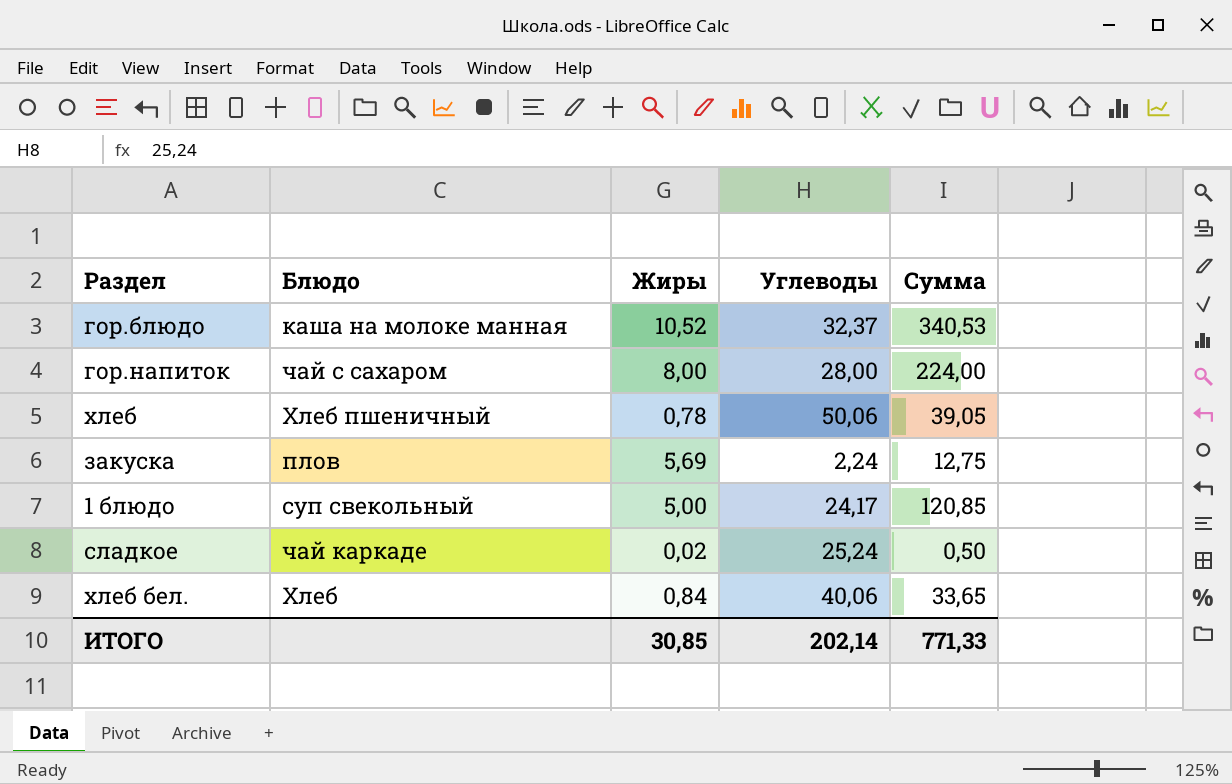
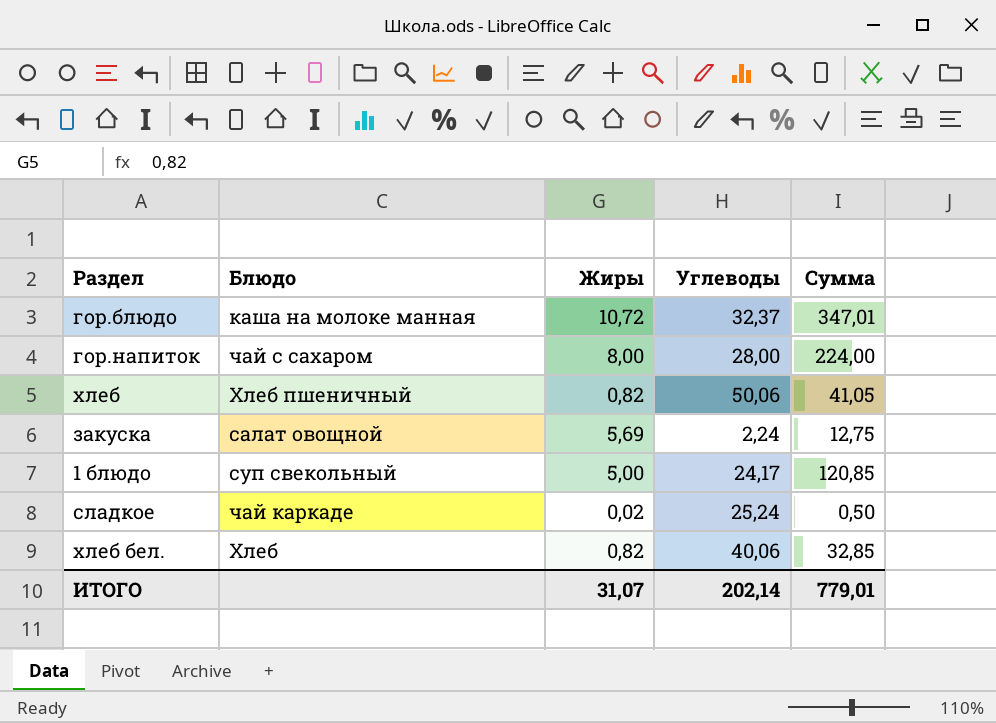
гор.блюдо | Жиры: 10,52 -> 10,72
гор.блюдо | Сумма: 340,53 -> 347,01
хлеб | Жиры: 0,78 -> 0,82
хлеб | Сумма: 39,05 -> 41,05
закуска | Блюдо: плов -> салат овощной
хлеб бел. | Жиры: 0,84 -> 0,82
хлеб бел. | Сумма: 33,65 -> 32,85
ИТОГО | Жиры: 30,85 -> 31,07
ИТОГО | Сумма: 771,33 -> 779,01

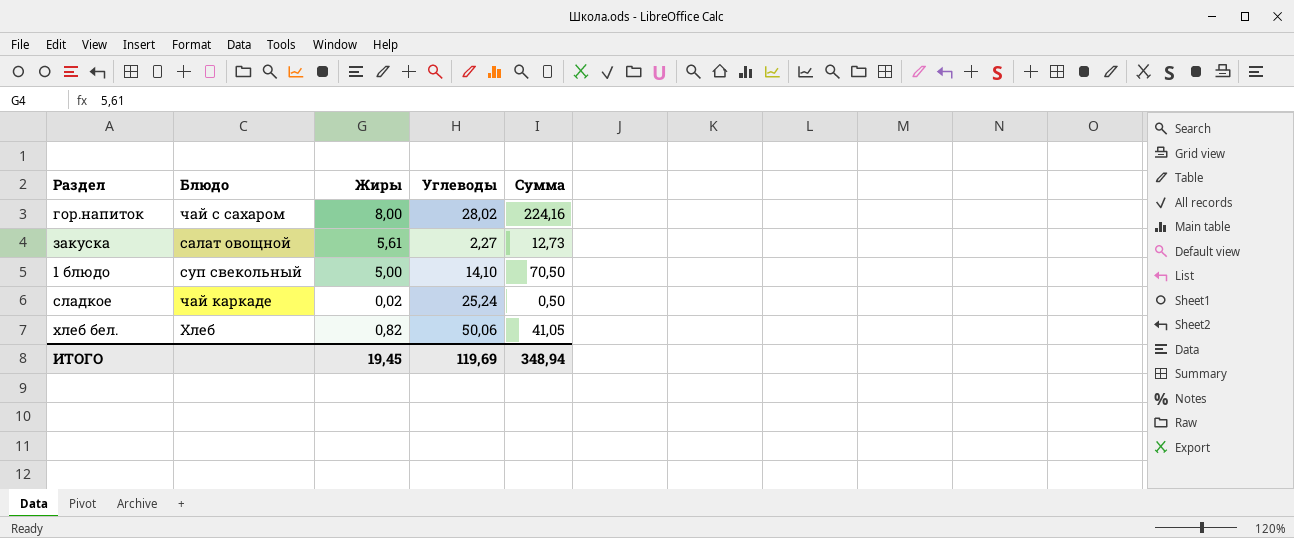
row гор.блюдо: каша на молоке манная | 10,72 | 32,37 | 347,01 -> none
row хлеб: Хлеб пшеничный | 0,82 | 50,06 | 41,05 -> none
гор.напиток | Углеводы: 28,00 -> 28,02
гор.напиток | Сумма: 224,00 -> 224,16
закуска | Жиры: 5,69 -> 5,61
закуска | Углеводы: 2,24 -> 2,27
закуска | Сумма: 12,75 -> 12,73
1 блюдо | Углеводы: 24,17 -> 14,10
1 блюдо | Сумма: 120,85 -> 70,50
хлеб бел. | Углеводы: 40,06 -> 50,06
хлеб бел. | Сумма: 32,85 -> 41,05
ИТОГО | Жиры: 31,07 -> 19,45
ИТОГО | Углеводы: 202,14 -> 119,69
ИТОГО | Сумма: 779,01 -> 348,94

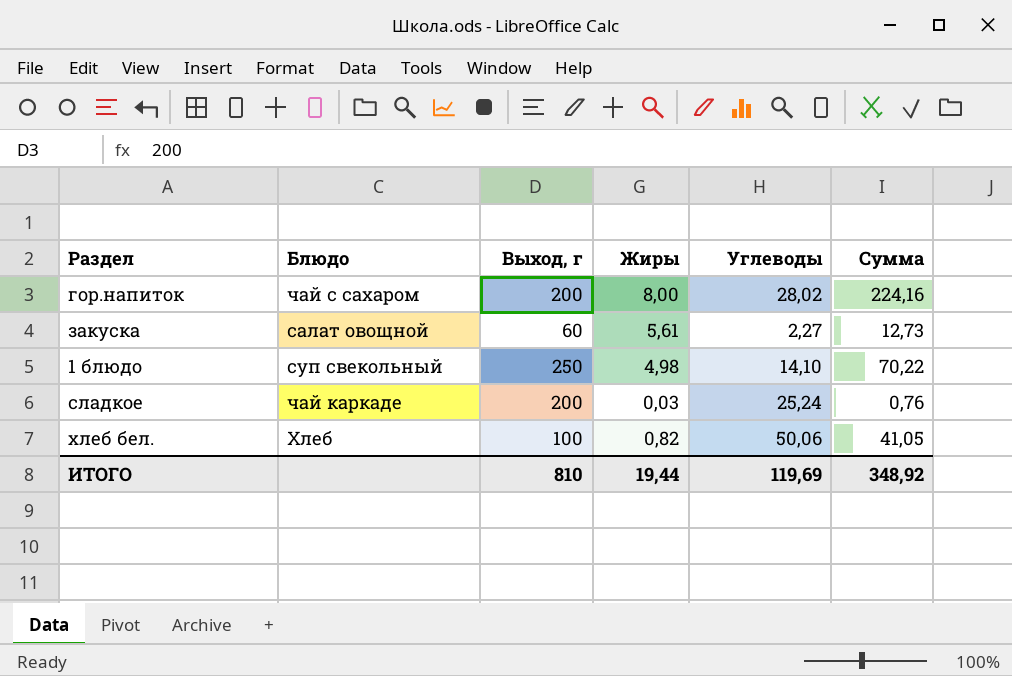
column Выход, г | position: none -> 3
1 блюдо | Жиры: 5,00 -> 4,98
1 блюдо | Сумма: 70,50 -> 70,22
сладкое | Жиры: 0,02 -> 0,03
сладкое | Сумма: 0,50 -> 0,76
ИТОГО | Жиры: 19,45 -> 19,44
ИТОГО | Сумма: 348,94 -> 348,92

